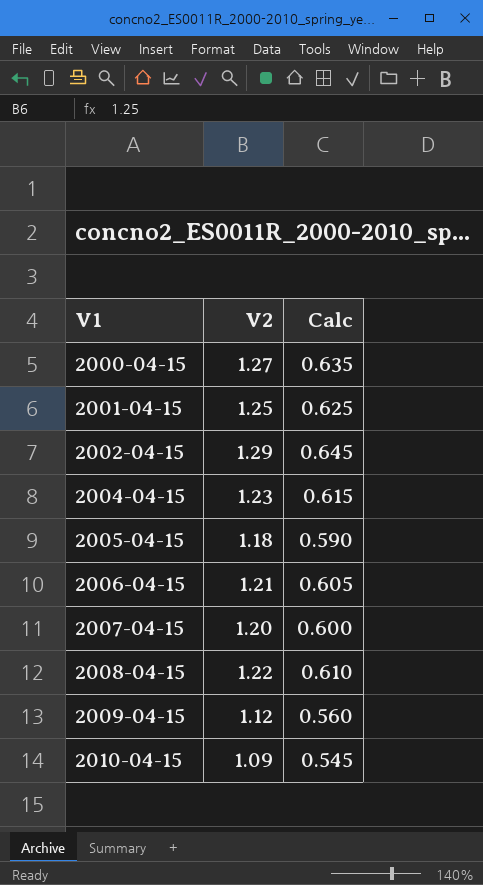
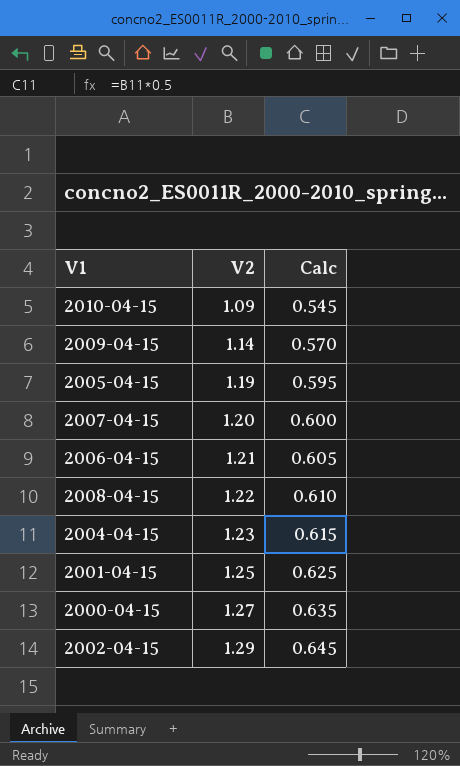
row order: V1 ascending -> V2 ascending
2009-04-15 | V2: 1.12 -> 1.14
2009-04-15 | Calc: 0.560 -> 0.570
2005-04-15 | V2: 1.18 -> 1.19
2005-04-15 | Calc: 0.590 -> 0.595

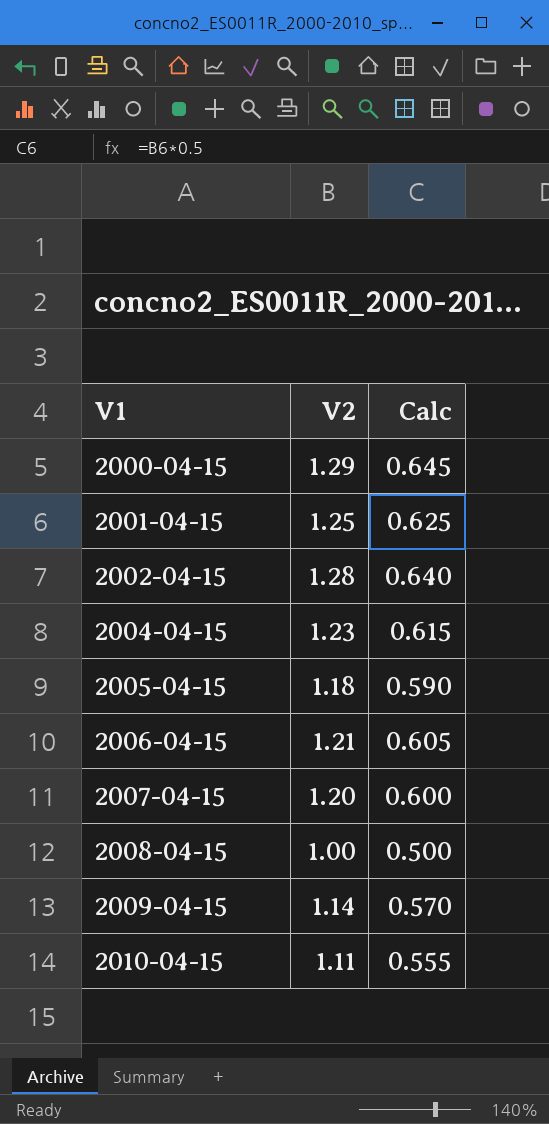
row order: V2 ascending -> V1 ascending
2000-04-15 | V2: 1.27 -> 1.29
2000-04-15 | Calc: 0.635 -> 0.645
2002-04-15 | V2: 1.29 -> 1.28
2002-04-15 | Calc: 0.645 -> 0.640
2005-04-15 | V2: 1.19 -> 1.18
2005-04-15 | Calc: 0.595 -> 0.590
2008-04-15 | V2: 1.22 -> 1.00
2008-04-15 | Calc: 0.610 -> 0.500
2010-04-15 | V2: 1.09 -> 1.11
2010-04-15 | Calc: 0.545 -> 0.555

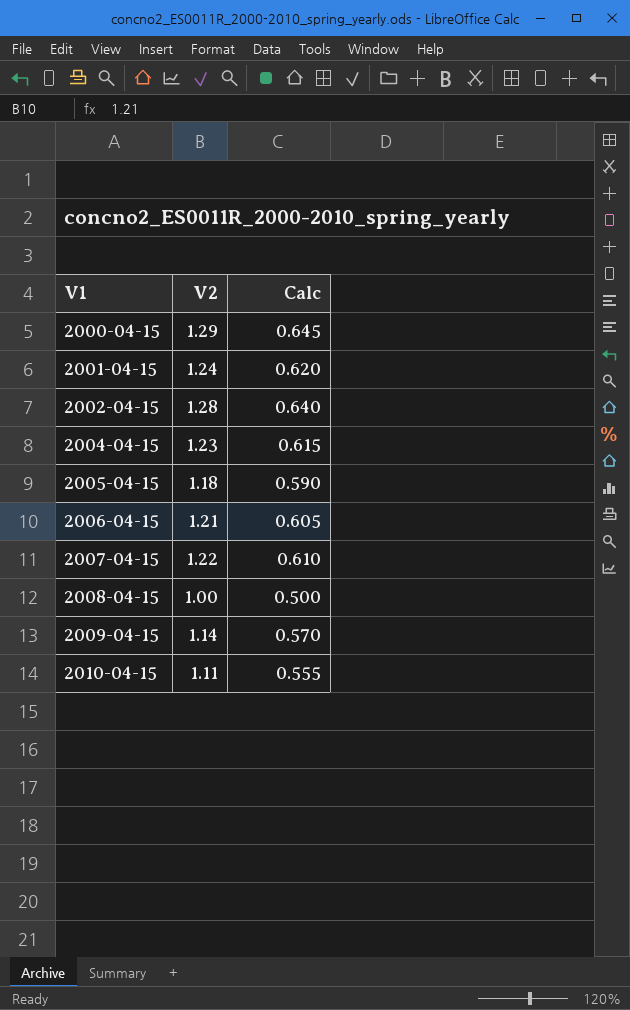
2001-04-15 | V2: 1.25 -> 1.24
2001-04-15 | Calc: 0.625 -> 0.620
2007-04-15 | V2: 1.20 -> 1.22
2007-04-15 | Calc: 0.600 -> 0.610

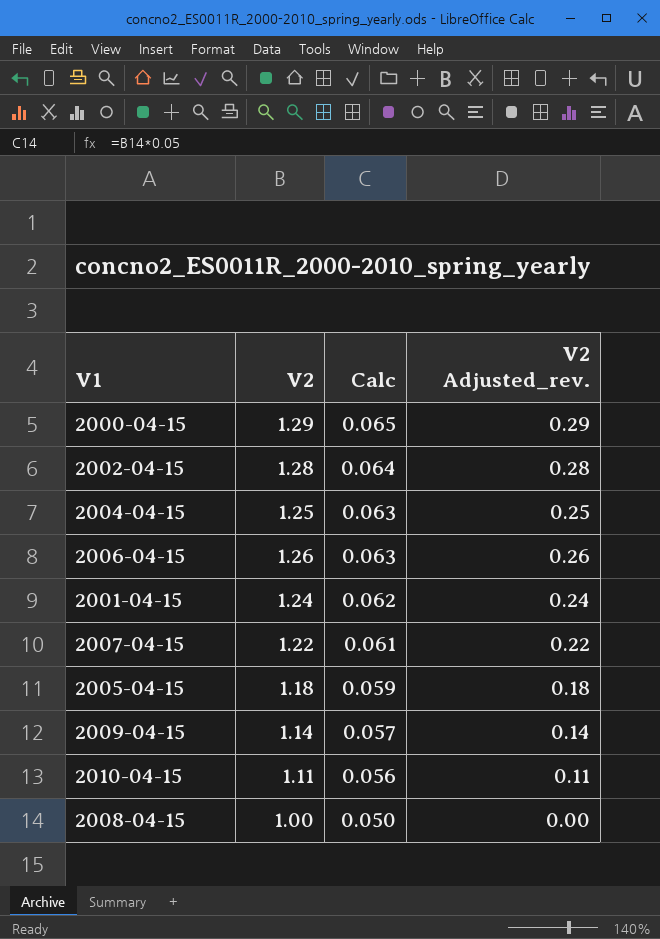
row order: V1 ascending -> Calc descending
column Calc | formula: [V2] * 0.5 -> [V2] * 0.05
column V2 Adjusted_rev. | formula: none -> [V2] - 1
2004-04-15 | V2: 1.23 -> 1.25
2006-04-15 | V2: 1.21 -> 1.26

